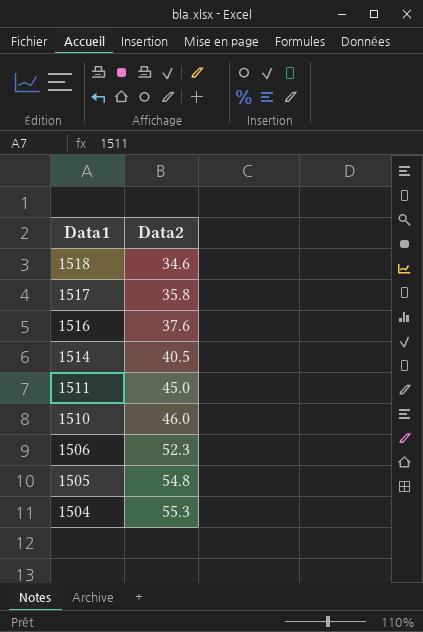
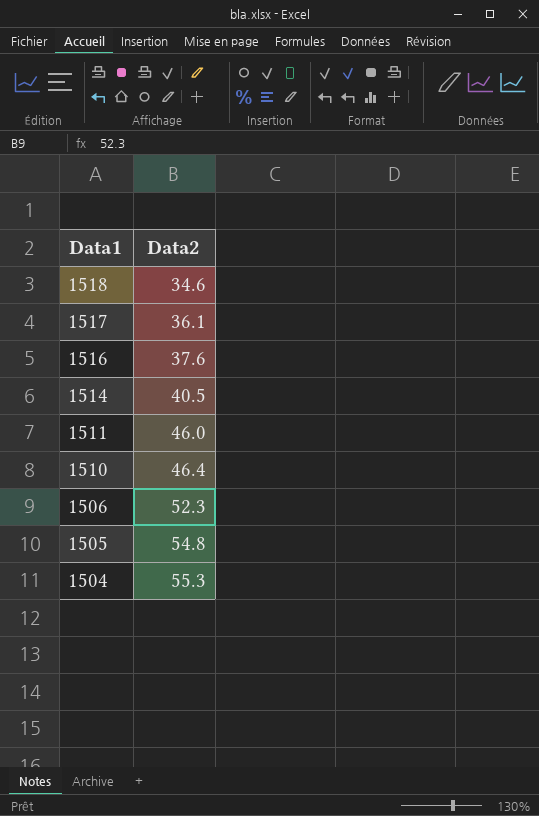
1517 | Data2: 35.8 -> 36.1
1511 | Data2: 45.0 -> 46.0
1510 | Data2: 46.0 -> 46.4

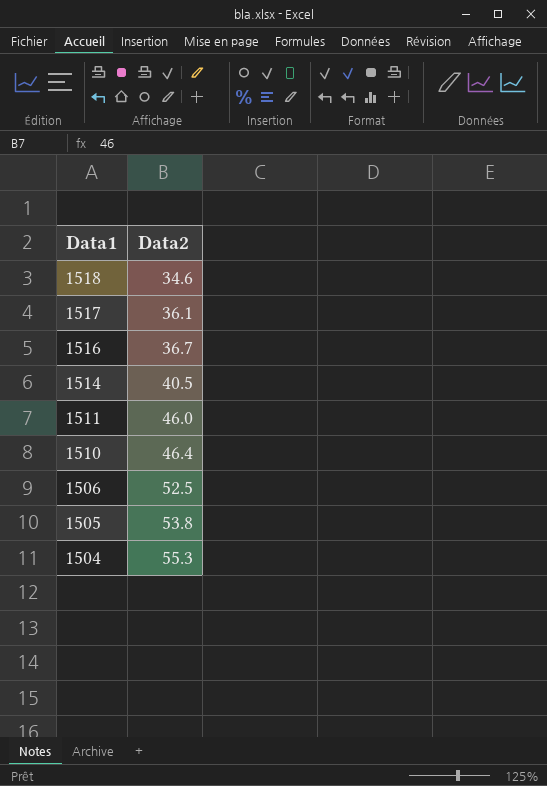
1516 | Data2: 37.6 -> 36.7
1506 | Data2: 52.3 -> 52.5
1505 | Data2: 54.8 -> 53.8

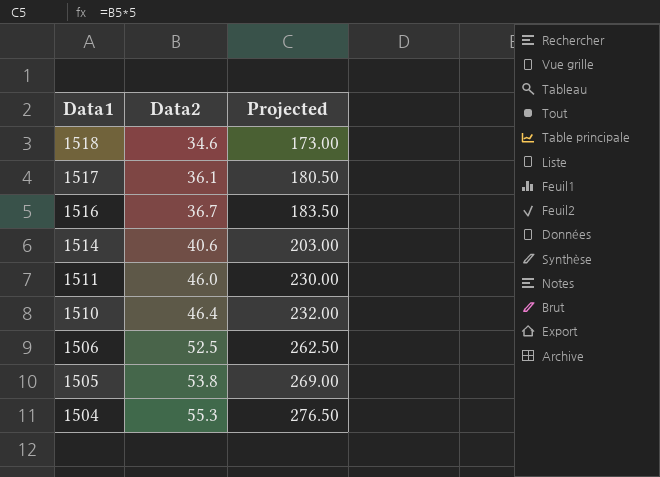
column Projected | formula: none -> [Data2] * 5
1514 | Data2: 40.5 -> 40.6

